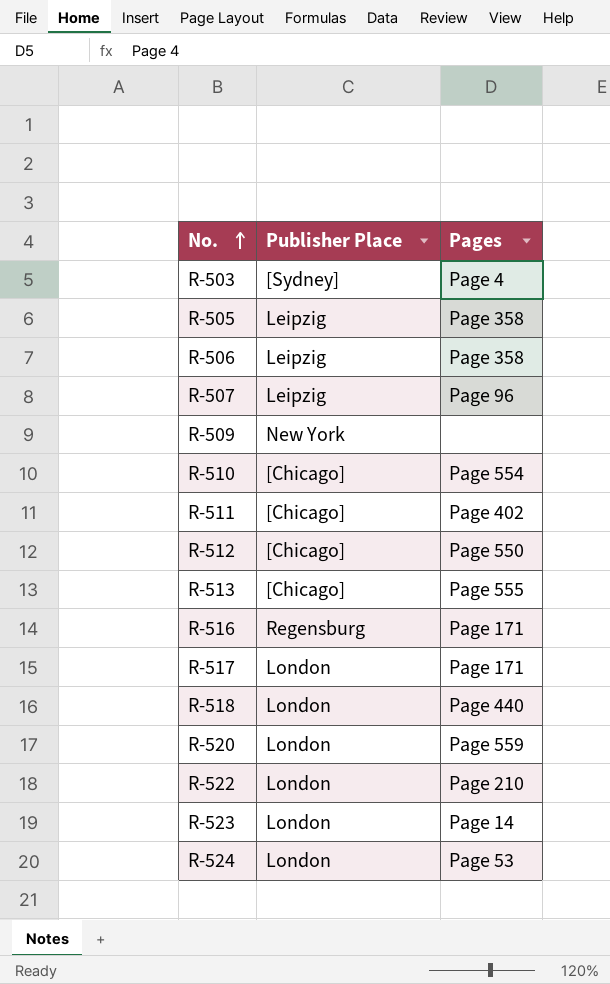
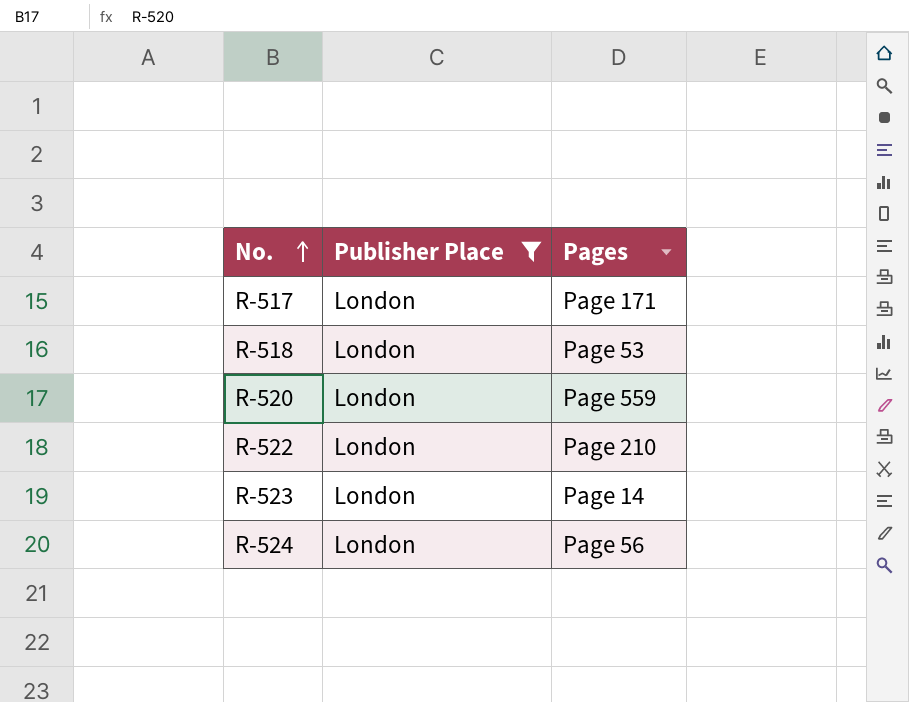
filter: none -> Publisher Place = London
R-518 | Pages: Page 440 -> Page 53
R-524 | Pages: Page 53 -> Page 56

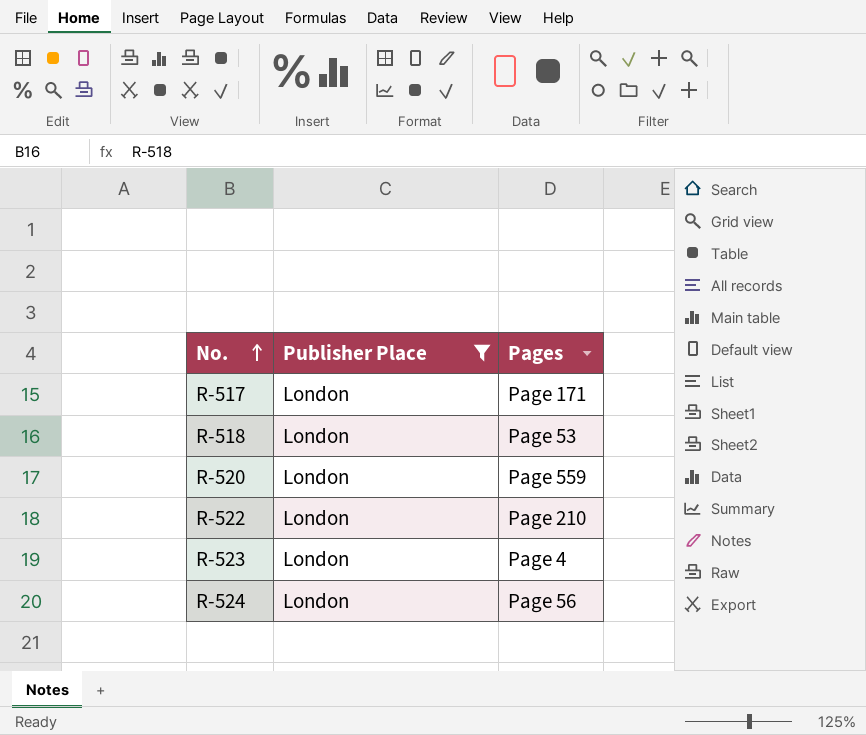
R-523 | Pages: Page 14 -> Page 4

